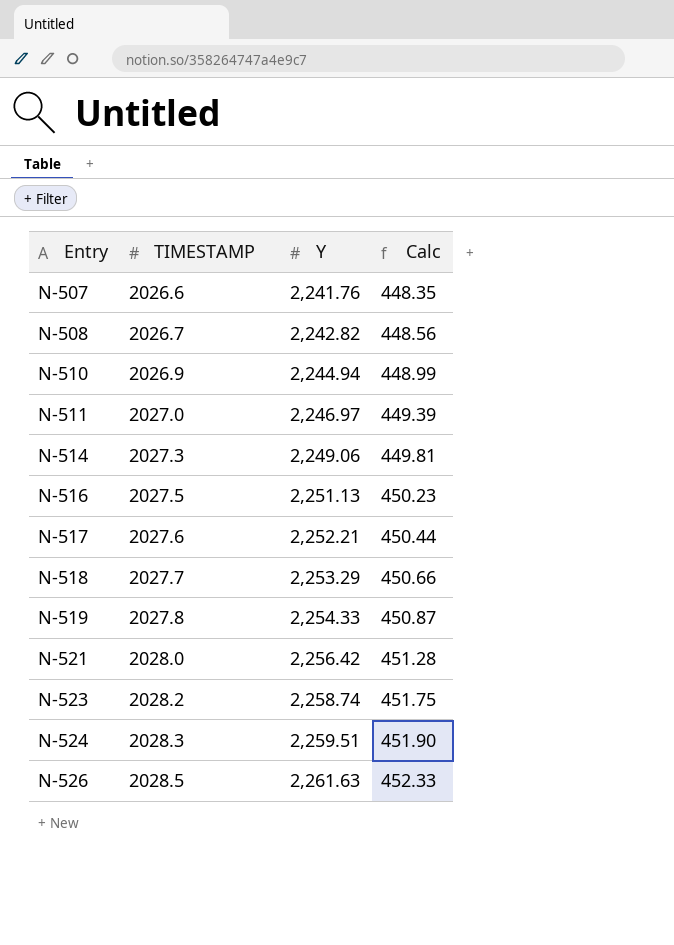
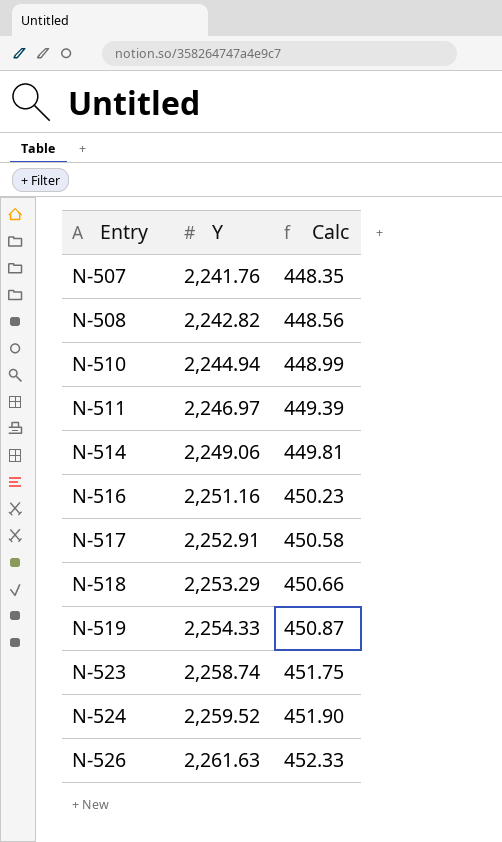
column TIMESTAMP | position: 2 -> none
row N-521: 2028.0 | 2,256.42 | 451.28 -> none
N-516 | Y: 2,251.13 -> 2,251.16
N-517 | Y: 2,252.21 -> 2,252.91
N-517 | Calc: 450.44 -> 450.58
N-524 | Y: 2,259.51 -> 2,259.52

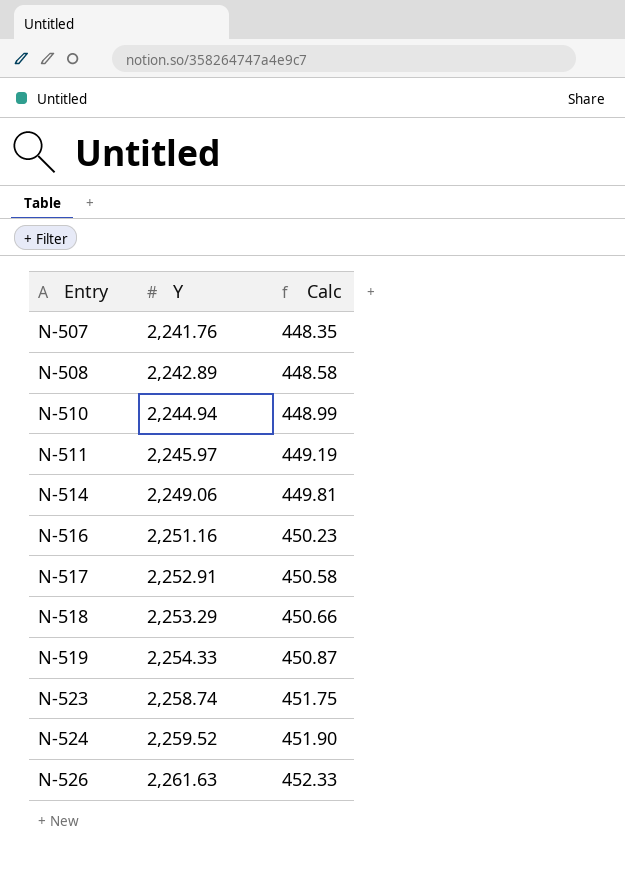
N-508 | Y: 2,242.82 -> 2,242.89
N-508 | Calc: 448.56 -> 448.58
N-511 | Y: 2,246.97 -> 2,245.97
N-511 | Calc: 449.39 -> 449.19

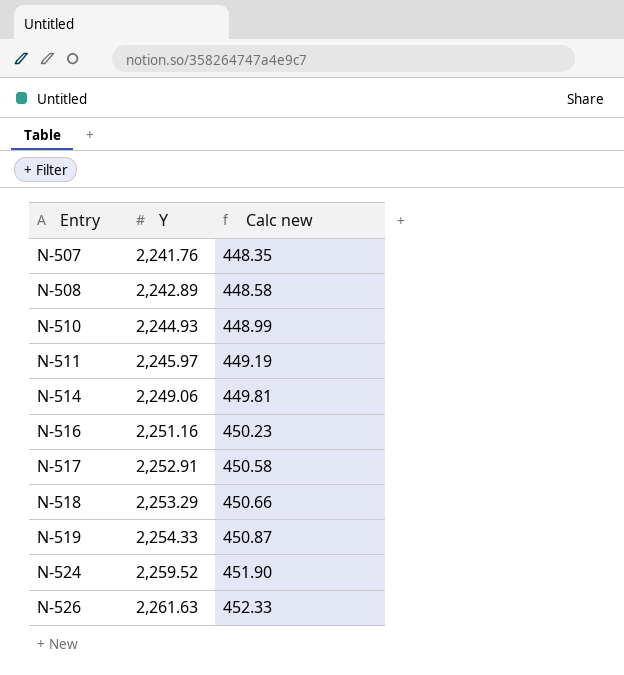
column name: Calc -> Calc new
row N-523: 2,258.74 | 451.75 -> none
N-510 | Y: 2,244.94 -> 2,244.93

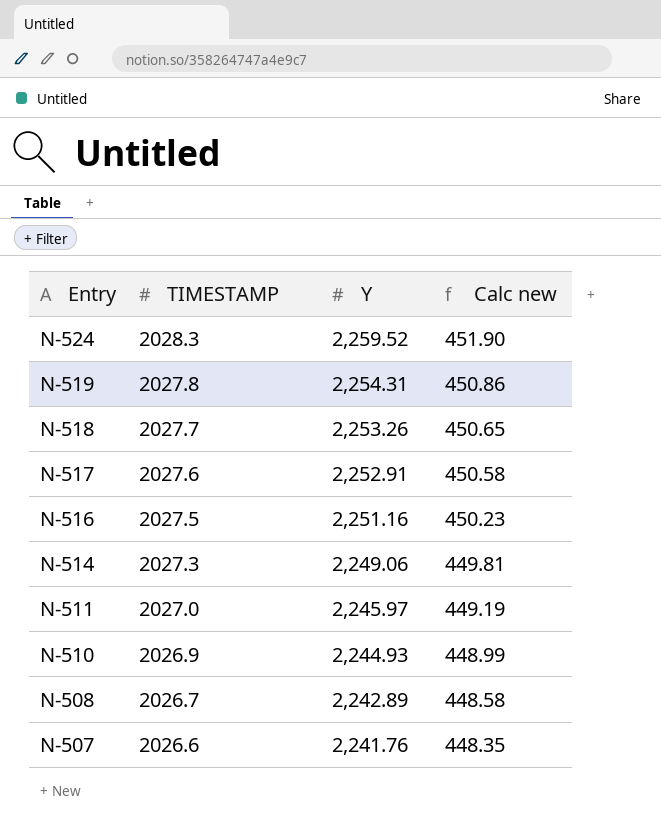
row order: Entry ascending -> Entry descending
column TIMESTAMP | position: none -> 2
row N-526: 2,261.63 | 452.33 -> none
N-519 | Y: 2,254.33 -> 2,254.31
N-519 | Calc new: 450.87 -> 450.86
N-518 | Y: 2,253.29 -> 2,253.26
N-518 | Calc new: 450.66 -> 450.65

